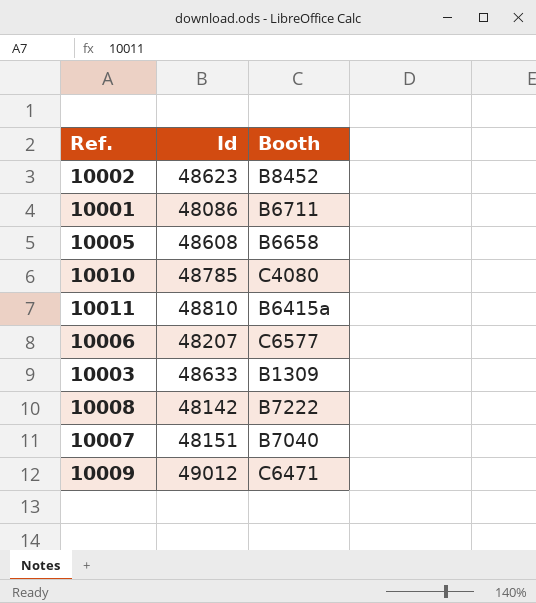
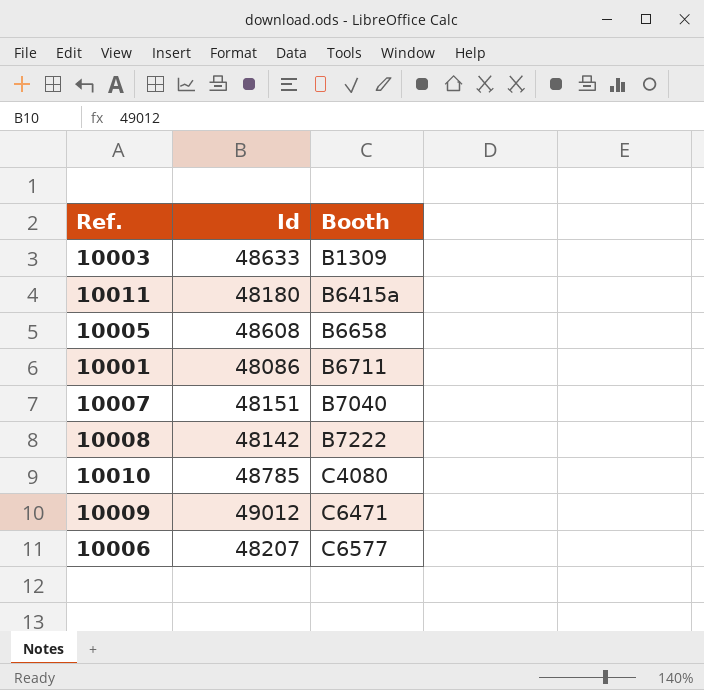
row order: none -> Booth ascending
row 10002: 48623 | B8452 -> none
10011 | Id: 48810 -> 48180

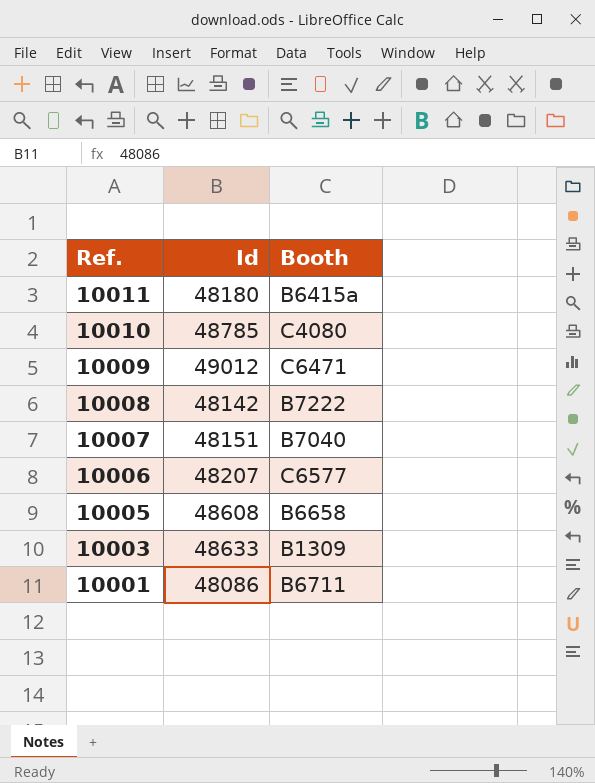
row order: Booth ascending -> Ref. descending

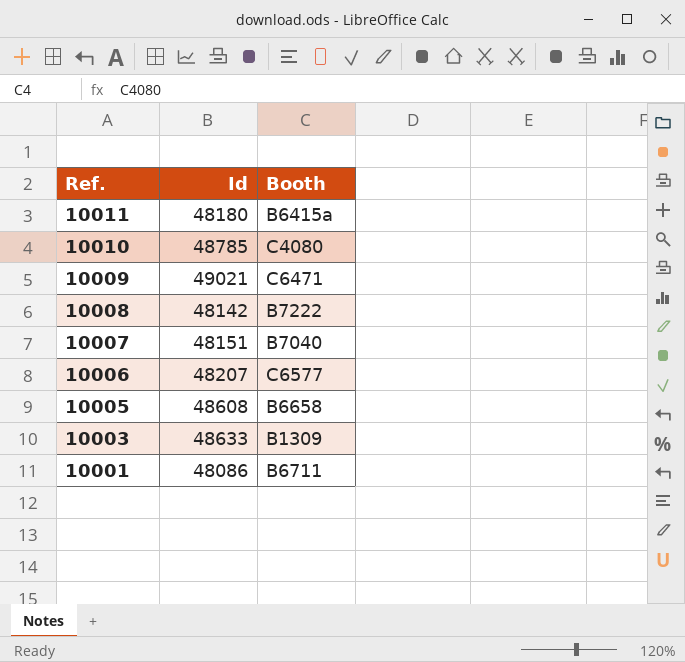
10009 | Id: 49012 -> 49021

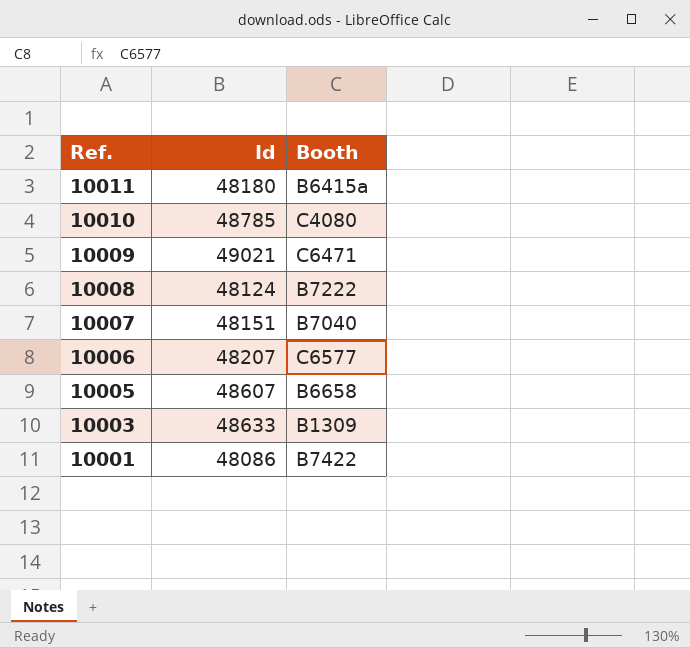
10008 | Id: 48142 -> 48124
10005 | Id: 48608 -> 48607
10001 | Booth: B6711 -> B7422

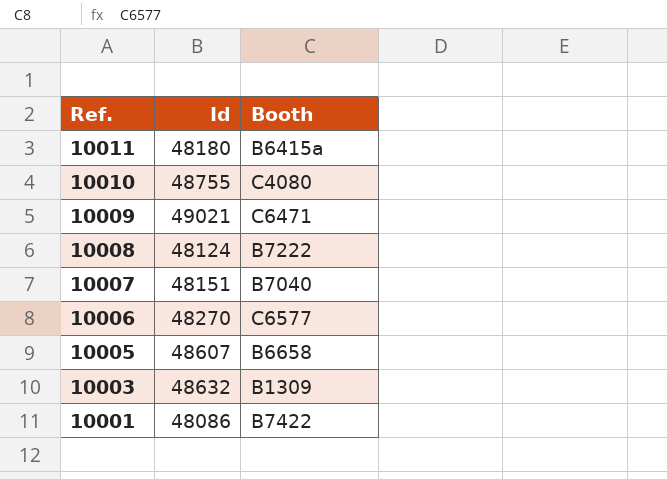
10010 | Id: 48785 -> 48755
10006 | Id: 48207 -> 48270
10003 | Id: 48633 -> 48632

